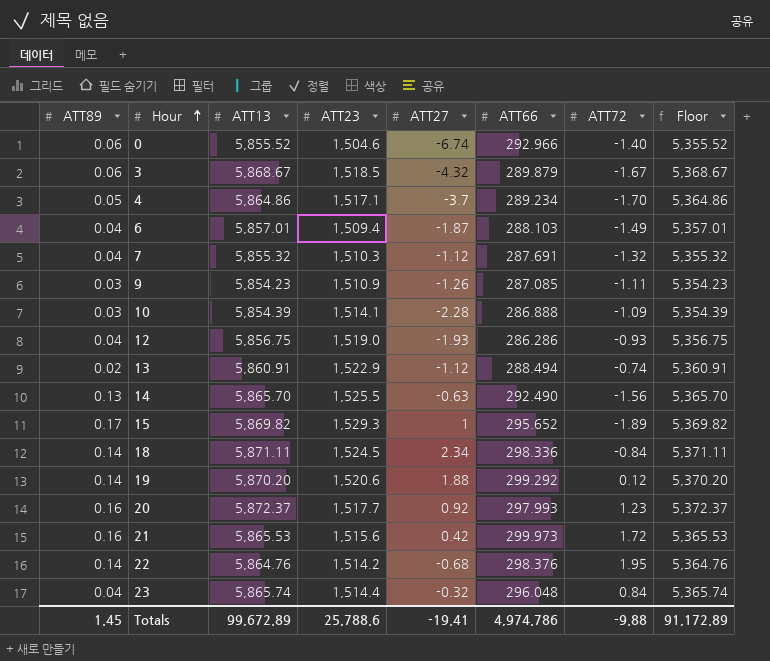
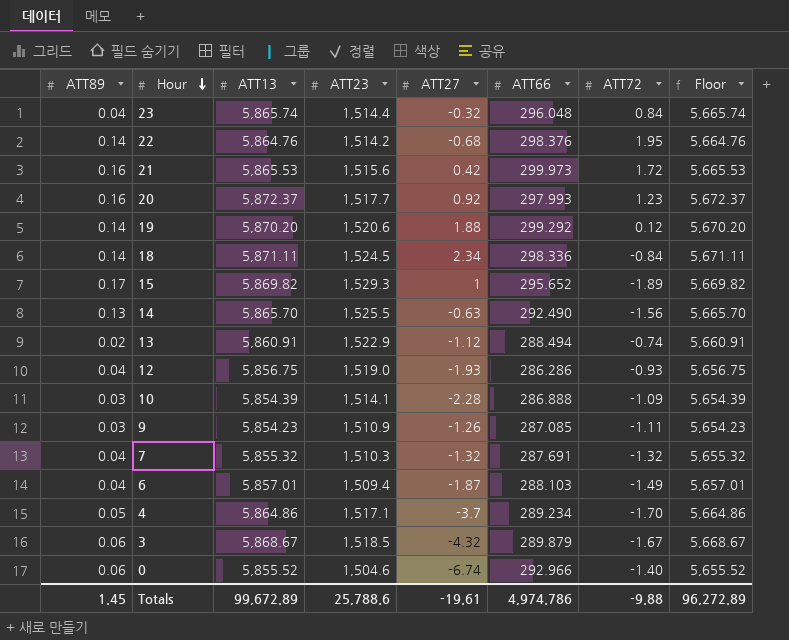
row order: Hour ascending -> Hour descending
column Floor | formula: [ATT13] - 500 -> [ATT13] - 200
7 | ATT27: -1.12 -> -1.32
Totals | ATT27: -19.41 -> -19.61
Totals | Floor: 91,172.89 -> 96,272.89

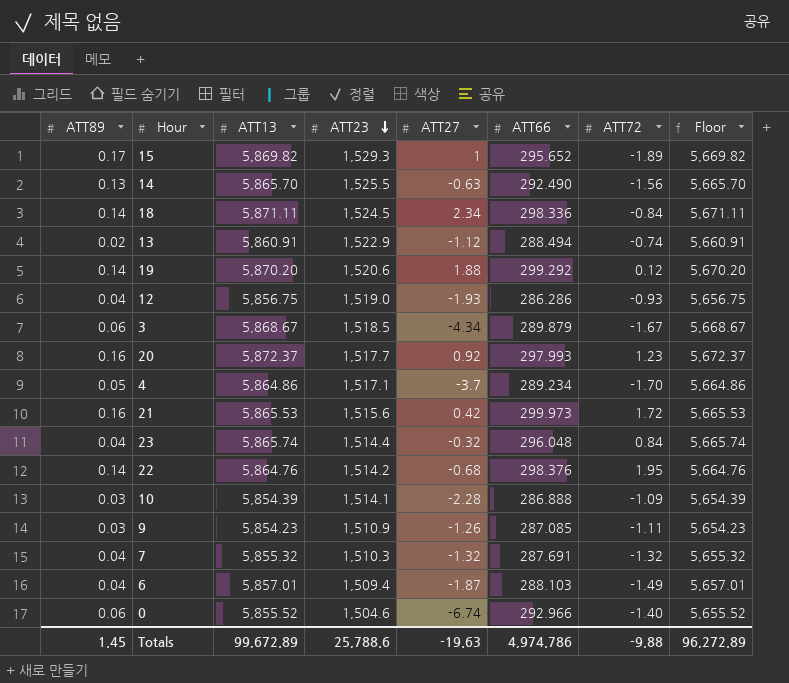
row order: Hour descending -> ATT23 descending
3 | ATT27: -4.32 -> -4.34
Totals | ATT27: -19.61 -> -19.63

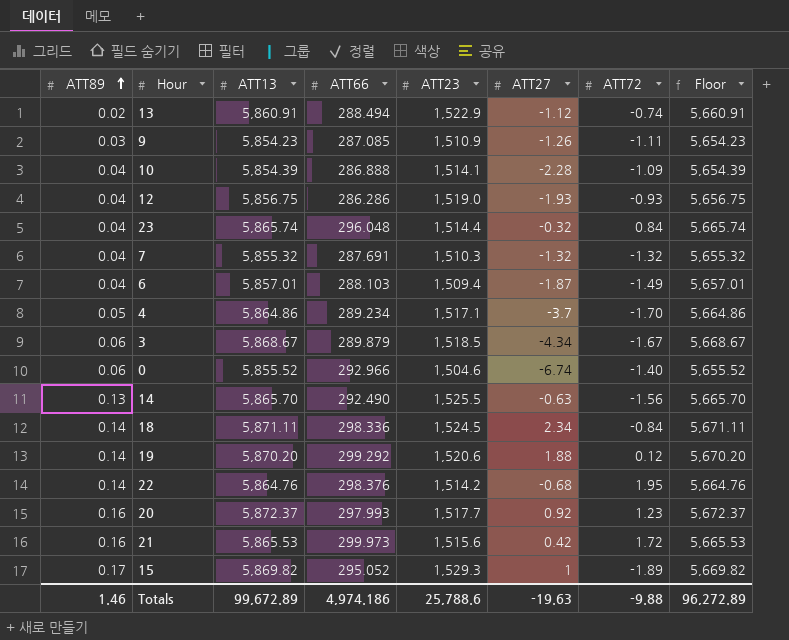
row order: ATT23 descending -> ATT89 ascending
column ATT66 | position: 6 -> 4
10 | ATT89: 0.03 -> 0.04
15 | ATT66: 295.652 -> 295.052
Totals | ATT89: 1.45 -> 1.46
Totals | ATT66: 4,974.786 -> 4,974.186

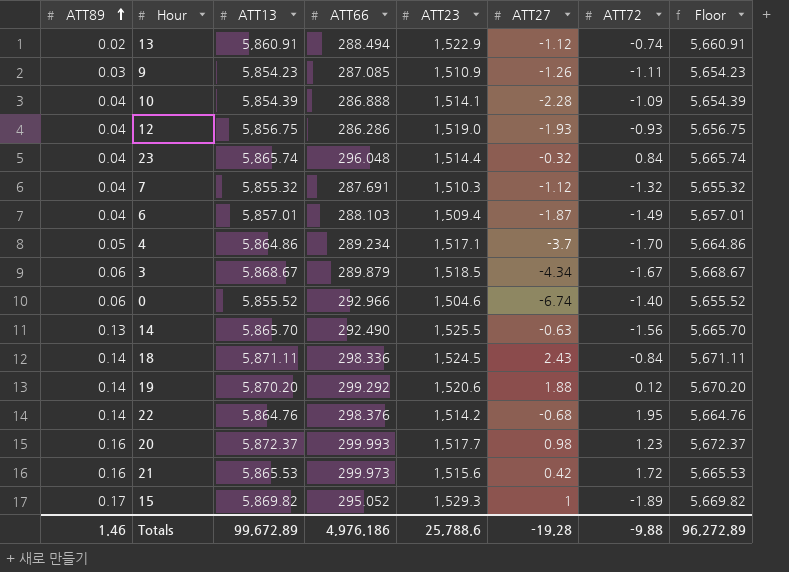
7 | ATT27: -1.32 -> -1.12
18 | ATT27: 2.34 -> 2.43
20 | ATT66: 297.993 -> 299.993
20 | ATT27: 0.92 -> 0.98
Totals | ATT66: 4,974.186 -> 4,976.186
Totals | ATT27: -19.63 -> -19.28

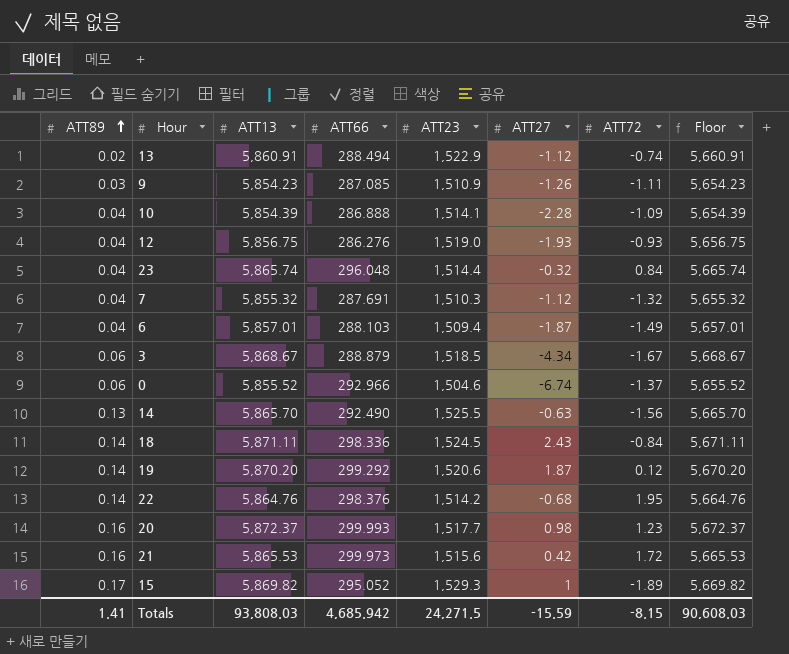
row 4: 0.05 | 5,864.86 | 289.234 | 1,517.1 | -3.7 | -1.70 | 5,664.86 -> none
12 | ATT66: 286.286 -> 286.276
3 | ATT66: 289.879 -> 288.879
0 | ATT72: -1.40 -> -1.37
19 | ATT27: 1.88 -> 1.87
Totals | ATT89: 1.46 -> 1.41
Totals | ATT13: 99,672.89 -> 93,808.03
Totals | ATT66: 4,976.186 -> 4,685.942
Totals | ATT23: 25,788.6 -> 24,271.5
Totals | ATT27: -19.28 -> -15.59
Totals | ATT72: -9.88 -> -8.15
Totals | Floor: 96,272.89 -> 90,608.03

